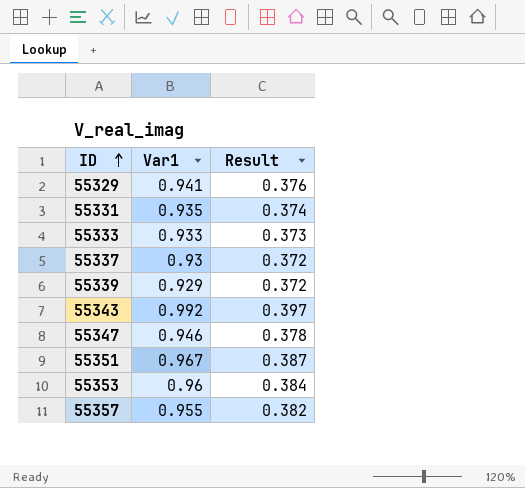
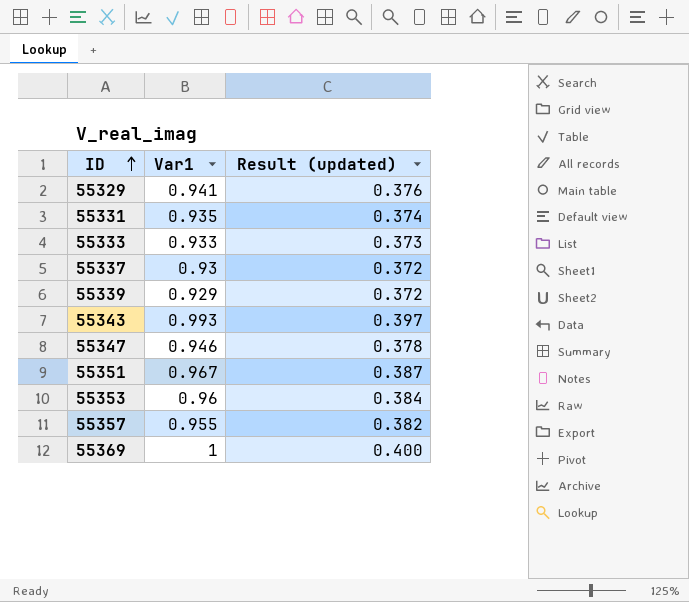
column name: Result -> Result (updated)
55343 | Var1: 0.992 -> 0.993
row 55369: none -> 1 | 0.400

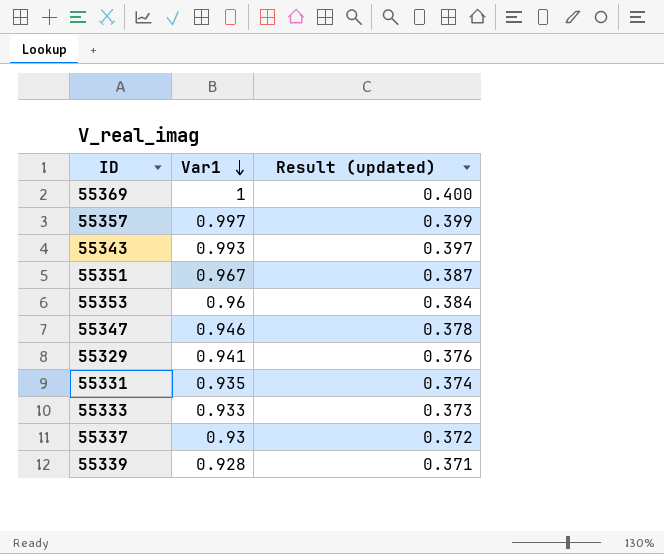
row order: ID ascending -> Var1 descending
55357 | Var1: 0.955 -> 0.997
55357 | Result (updated): 0.382 -> 0.399
55339 | Var1: 0.929 -> 0.928
55339 | Result (updated): 0.372 -> 0.371

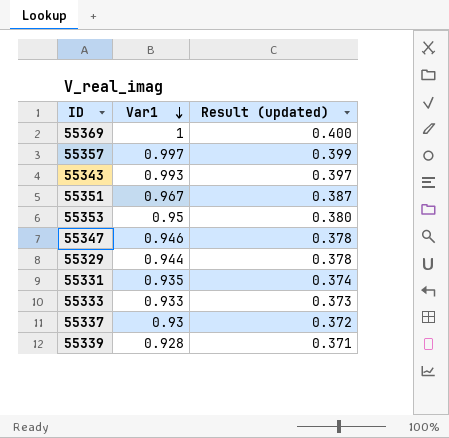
55353 | Var1: 0.96 -> 0.95
55353 | Result (updated): 0.384 -> 0.380
55329 | Var1: 0.941 -> 0.944
55329 | Result (updated): 0.376 -> 0.378

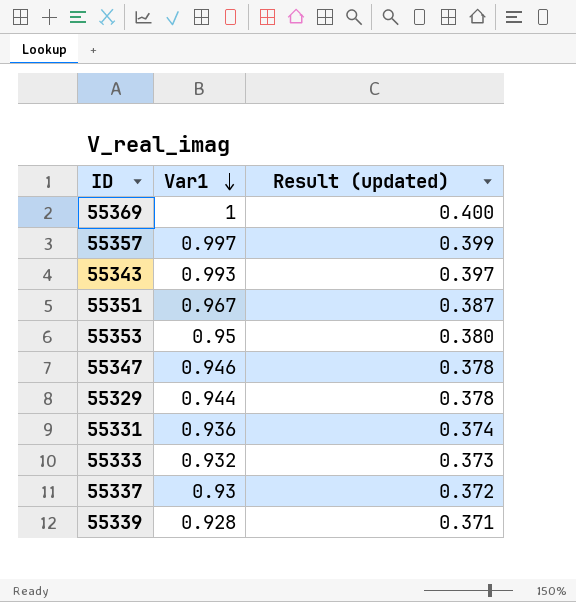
55331 | Var1: 0.935 -> 0.936
55333 | Var1: 0.933 -> 0.932

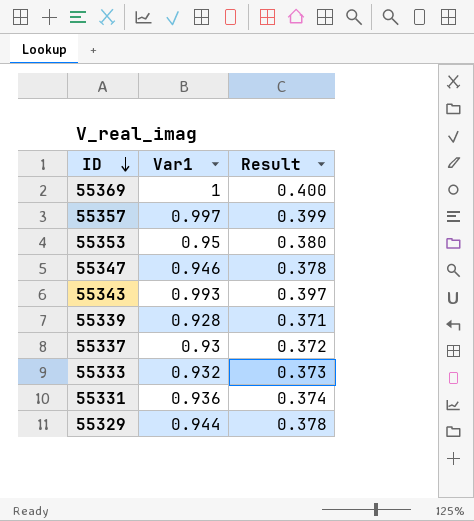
row order: Var1 descending -> ID descending
column name: Result (updated) -> Result
row 55351: 0.967 | 0.387 -> none

